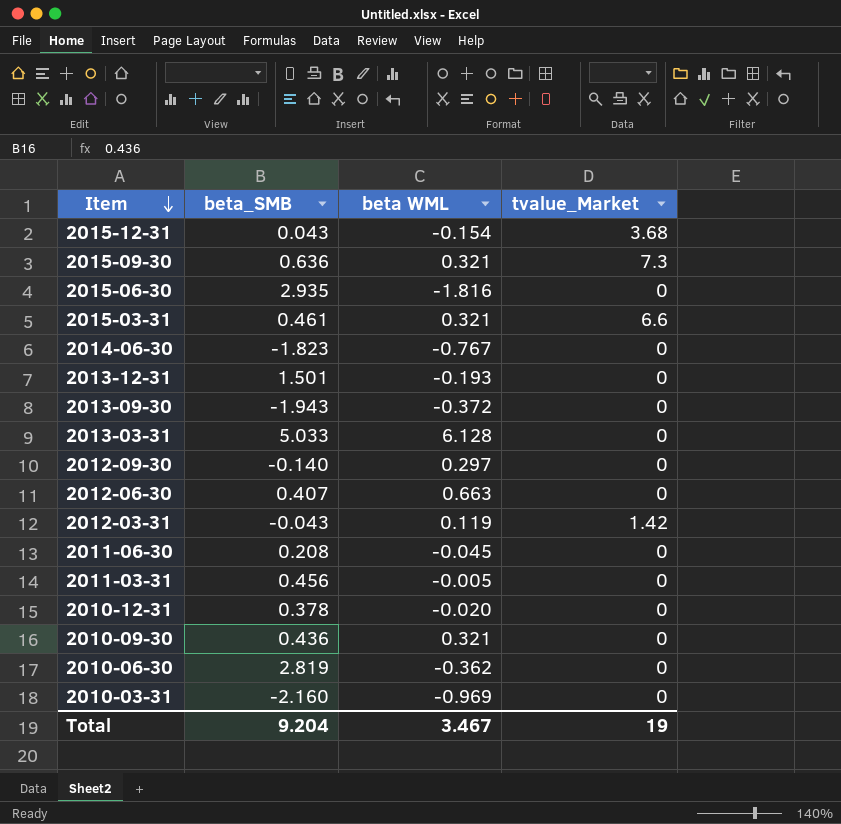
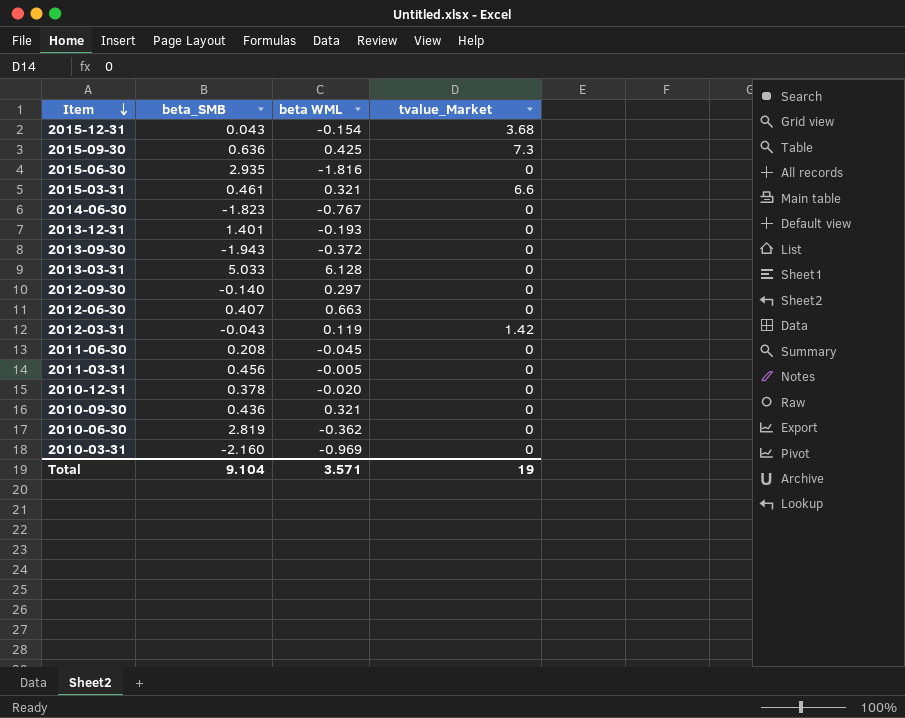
2015-09-30 | beta WML: 0.321 -> 0.425
2013-12-31 | beta_SMB: 1.501 -> 1.401
Total | beta_SMB: 9.204 -> 9.104
Total | beta WML: 3.467 -> 3.571

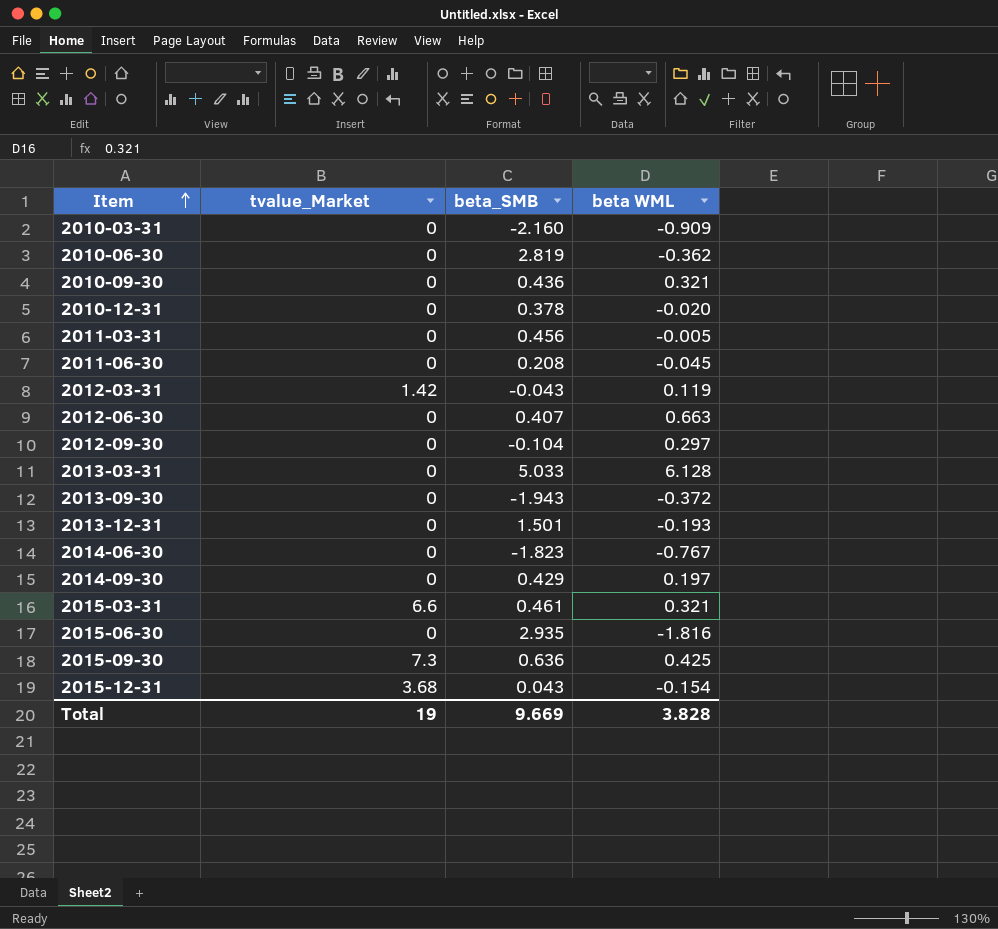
row order: Item descending -> Item ascending
column tvalue_Market | position: 4 -> 2
2010-03-31 | beta WML: -0.969 -> -0.909
2012-09-30 | beta_SMB: -0.140 -> -0.104
2013-12-31 | beta_SMB: 1.401 -> 1.501
row 2014-09-30: none -> 0 | 0.429 | 0.197
Total | beta_SMB: 9.104 -> 9.669
Total | beta WML: 3.571 -> 3.828

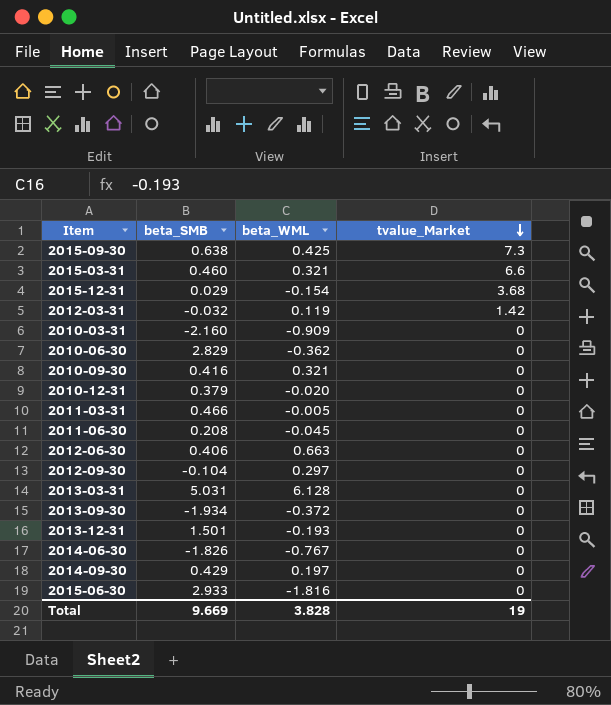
row order: Item ascending -> tvalue_Market descending
column name: beta WML -> beta_WML
column tvalue_Market | position: 2 -> 4
2015-09-30 | beta_SMB: 0.636 -> 0.638
2015-03-31 | beta_SMB: 0.461 -> 0.460
2015-12-31 | beta_SMB: 0.043 -> 0.029
2012-03-31 | beta_SMB: -0.043 -> -0.032
2010-06-30 | beta_SMB: 2.819 -> 2.829
2010-09-30 | beta_SMB: 0.436 -> 0.416
2010-12-31 | beta_SMB: 0.378 -> 0.379
2011-03-31 | beta_SMB: 0.456 -> 0.466
2012-06-30 | beta_SMB: 0.407 -> 0.406
2013-03-31 | beta_SMB: 5.033 -> 5.031
2013-09-30 | beta_SMB: -1.943 -> -1.934
2014-06-30 | beta_SMB: -1.823 -> -1.826
2015-06-30 | beta_SMB: 2.935 -> 2.933

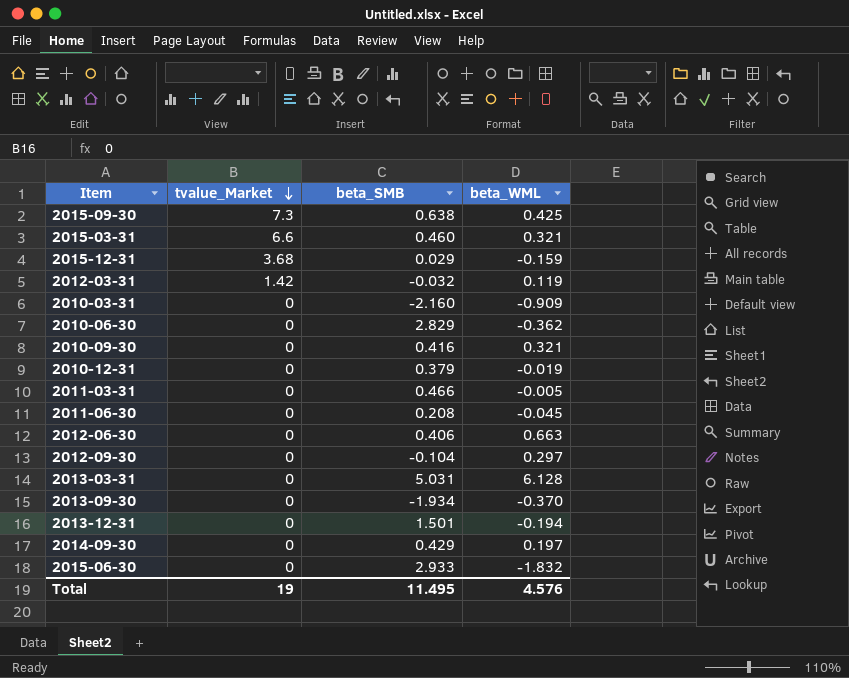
column tvalue_Market | position: 4 -> 2
row 2014-06-30: -1.826 | -0.767 | 0 -> none
2015-12-31 | beta_WML: -0.154 -> -0.159
2010-12-31 | beta_WML: -0.020 -> -0.019
2013-09-30 | beta_WML: -0.372 -> -0.370
2013-12-31 | beta_WML: -0.193 -> -0.194
2015-06-30 | beta_WML: -1.816 -> -1.832
Total | beta_SMB: 9.669 -> 11.495
Total | beta_WML: 3.828 -> 4.576

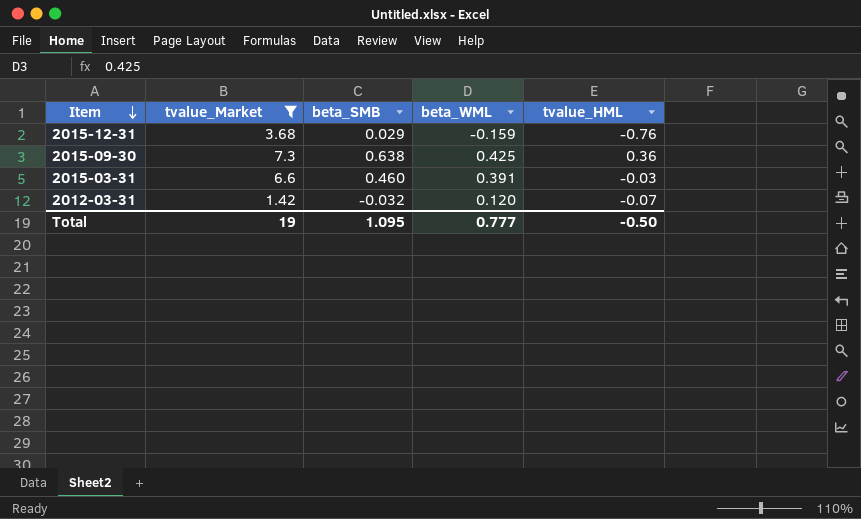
filter: none -> tvalue_Market != 0
row order: tvalue_Market descending -> Item descending
column tvalue_HML | position: none -> 5
2015-03-31 | beta_WML: 0.321 -> 0.391
2012-03-31 | beta_WML: 0.119 -> 0.120
Total | beta_SMB: 11.495 -> 1.095
Total | beta_WML: 4.576 -> 0.777

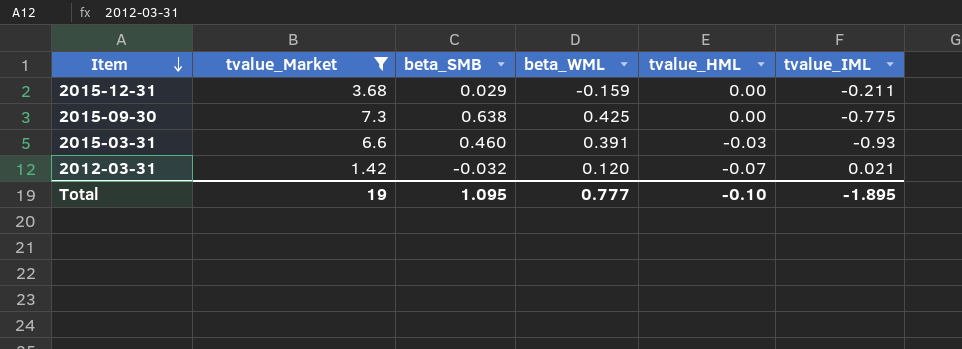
column tvalue_IML | position: none -> 6
2015-12-31 | tvalue_HML: -0.76 -> 0.00
2015-09-30 | tvalue_HML: 0.36 -> 0.00
Total | tvalue_HML: -0.50 -> -0.10

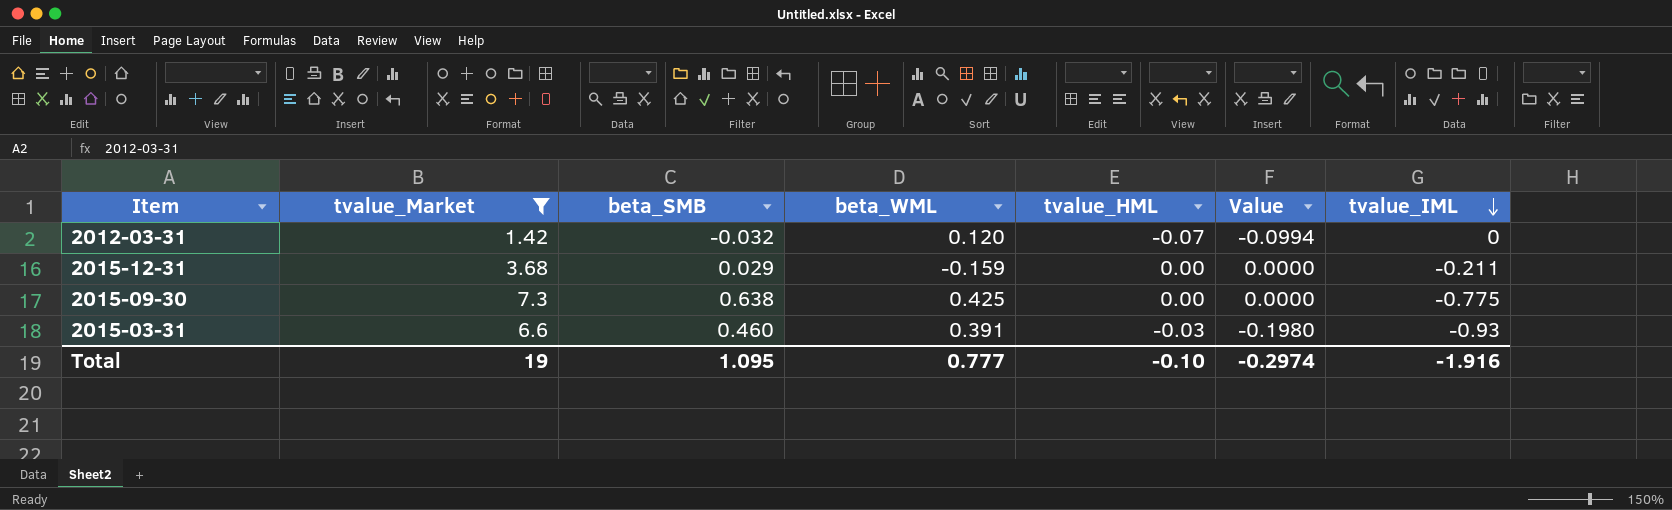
row order: Item descending -> tvalue_IML descending
column Value | formula: none -> [tvalue_Market] * [tvalue_HML]
2012-03-31 | tvalue_IML: 0.021 -> 0
Total | tvalue_IML: -1.895 -> -1.916

